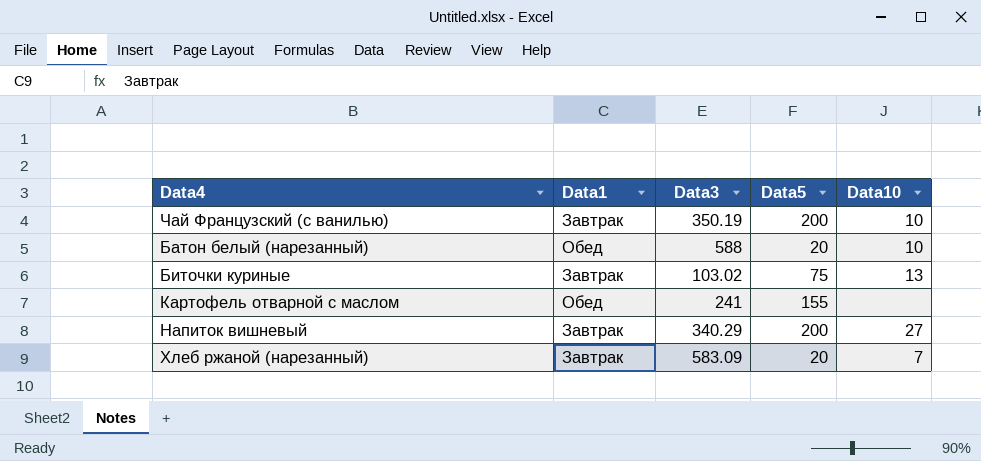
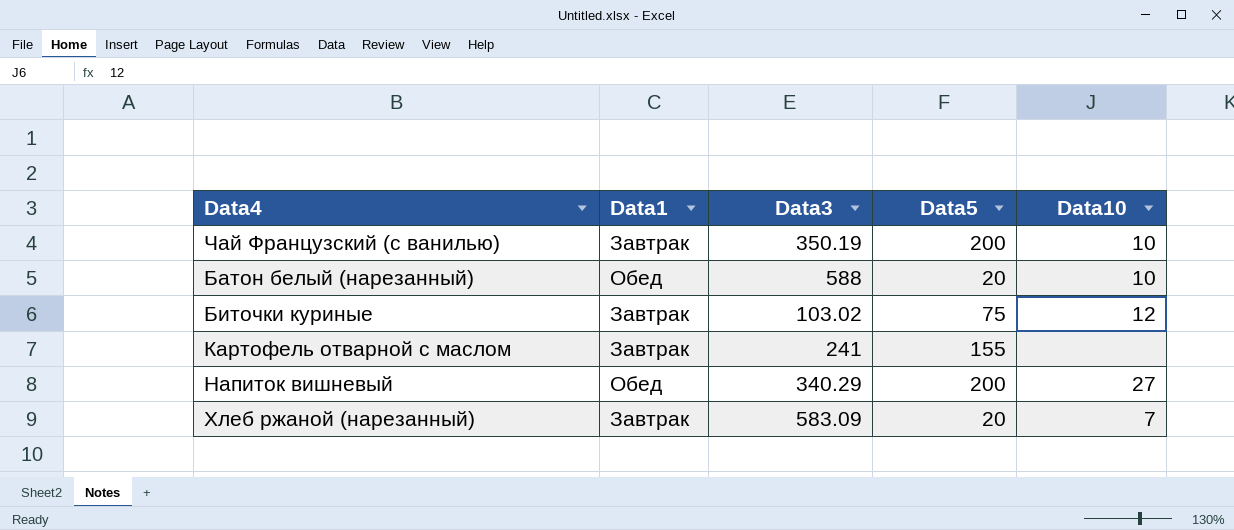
Биточки куриные | Data10: 13 -> 12
Картофель отварной с маслом | Data1: Обед -> Завтрак
Напиток вишневый | Data1: Завтрак -> Обед

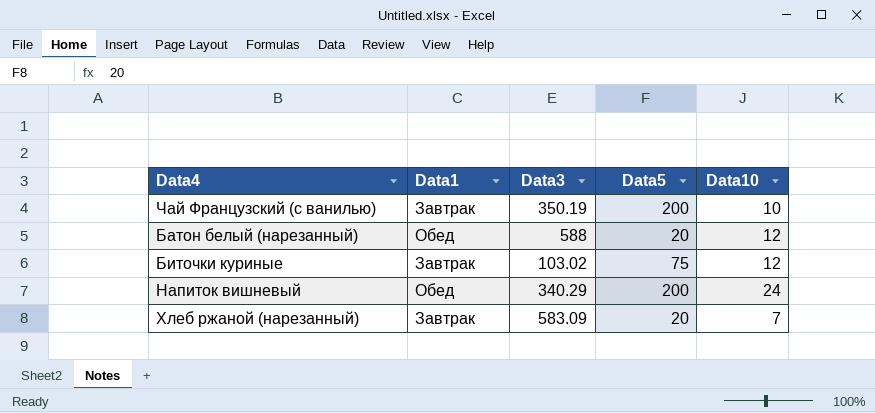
row Картофель отварной с маслом: Завтрак | 241 | 155 | none -> none
Батон белый (нарезанный) | Data10: 10 -> 12
Напиток вишневый | Data10: 27 -> 24

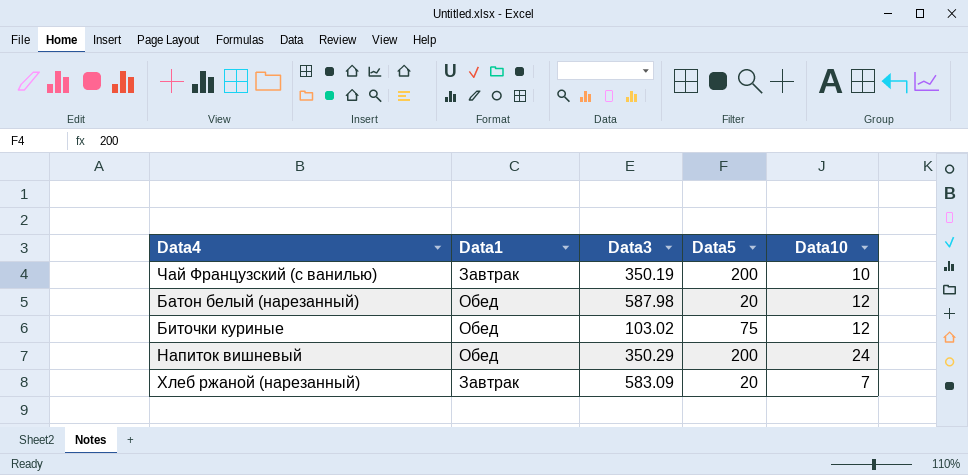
Батон белый (нарезанный) | Data3: 588 -> 587.98
Биточки куриные | Data1: Завтрак -> Обед
Напиток вишневый | Data3: 340.29 -> 350.29

